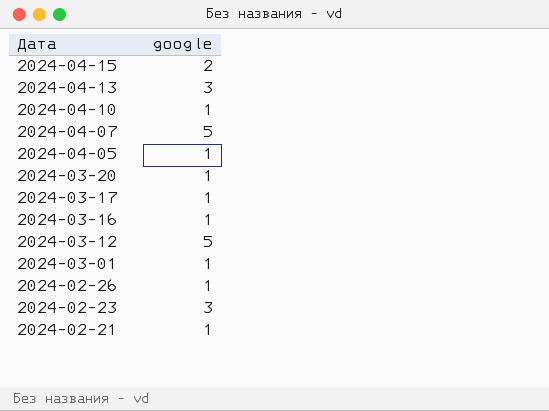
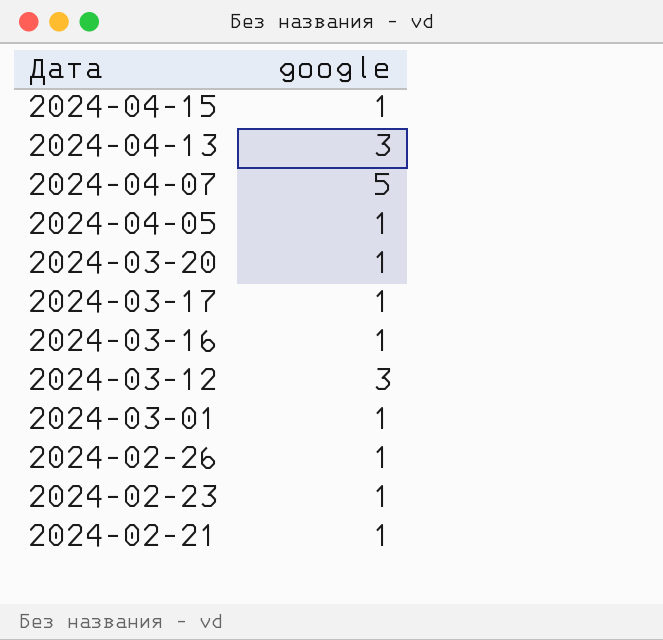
row 2024-04-10: 1 -> none
2024-04-15 | google: 2 -> 1
2024-03-12 | google: 5 -> 3
2024-02-23 | google: 3 -> 1

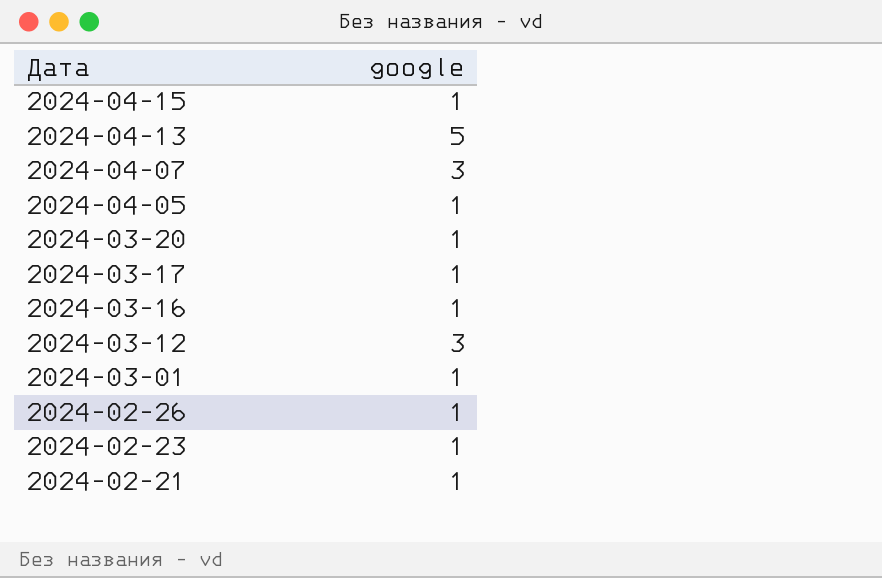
2024-04-13 | google: 3 -> 5
2024-04-07 | google: 5 -> 3

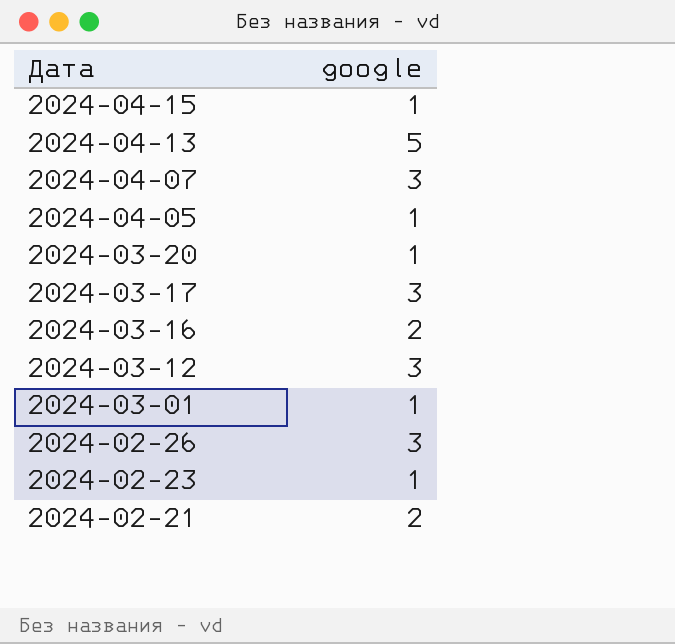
2024-03-17 | google: 1 -> 3
2024-03-16 | google: 1 -> 2
2024-02-26 | google: 1 -> 3
2024-02-21 | google: 1 -> 2

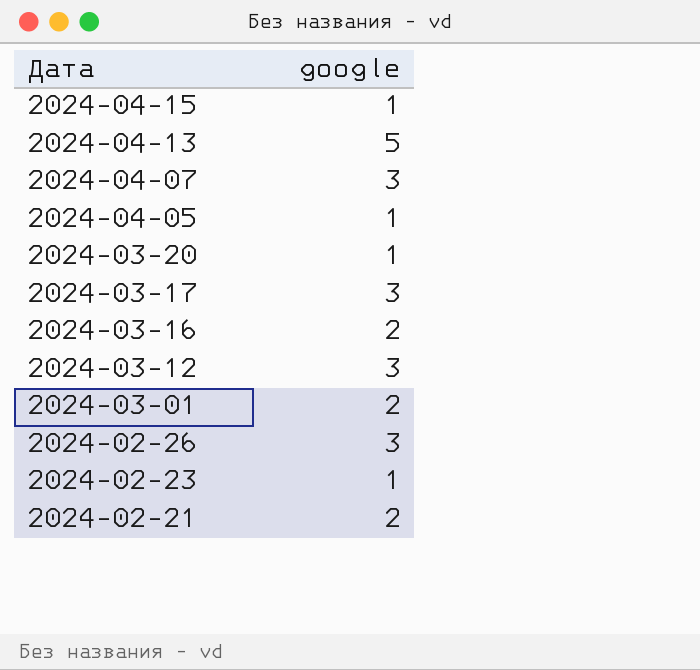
2024-03-01 | google: 1 -> 2

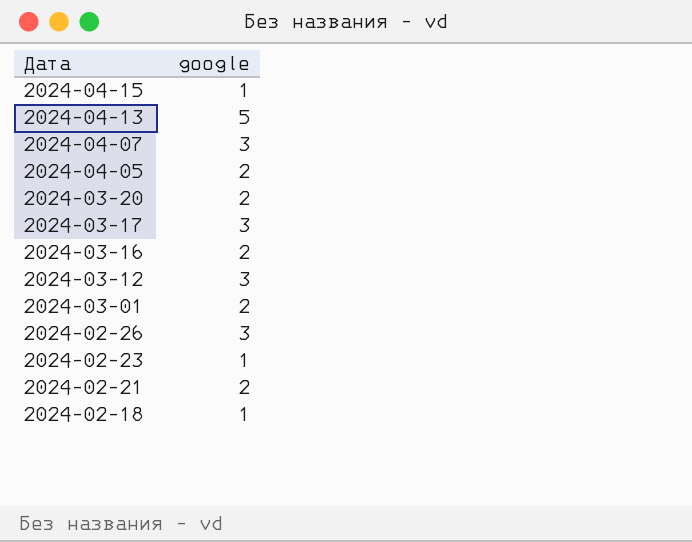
2024-04-05 | google: 1 -> 2
2024-03-20 | google: 1 -> 2
row 2024-02-18: none -> 1

